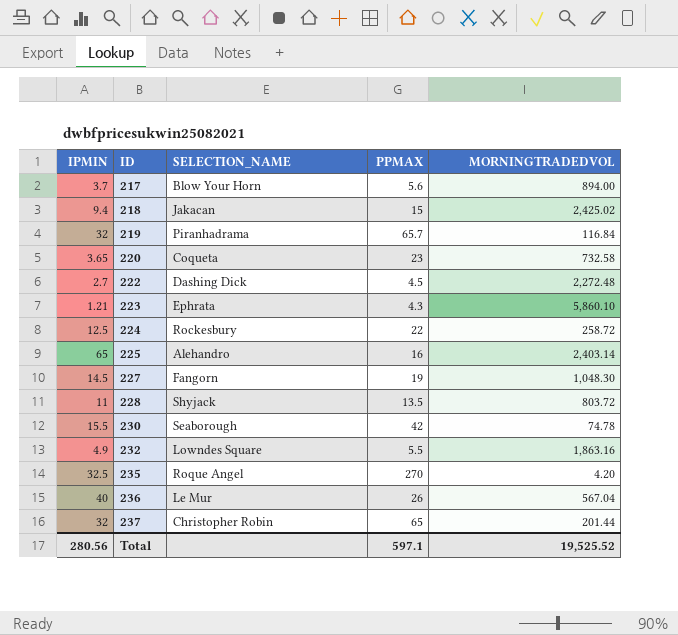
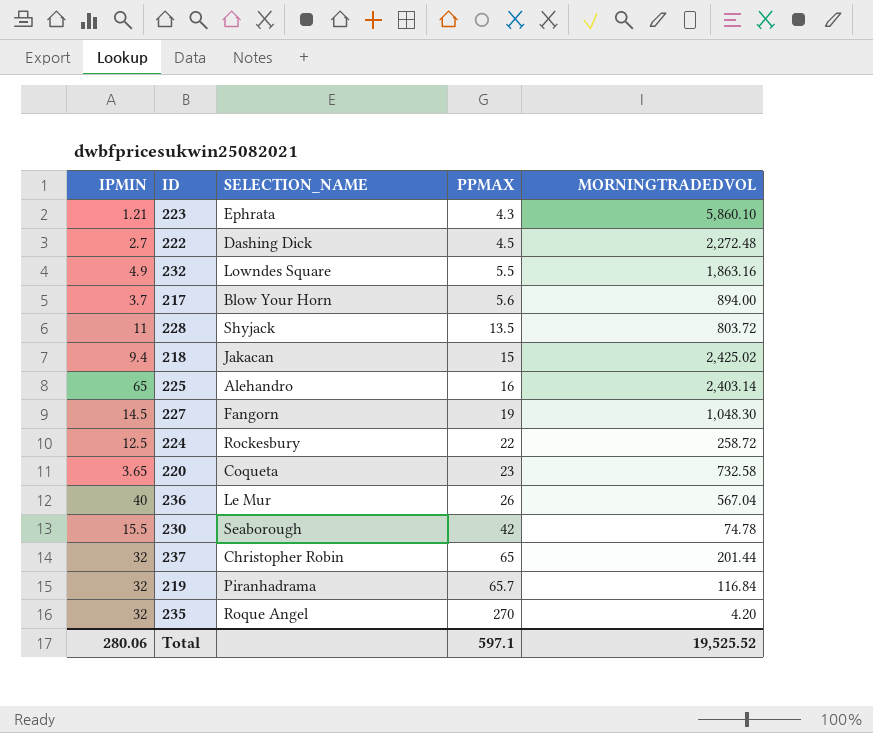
row order: ID ascending -> PPMAX ascending
235 | IPMIN: 32.5 -> 32
Total | IPMIN: 280.56 -> 280.06

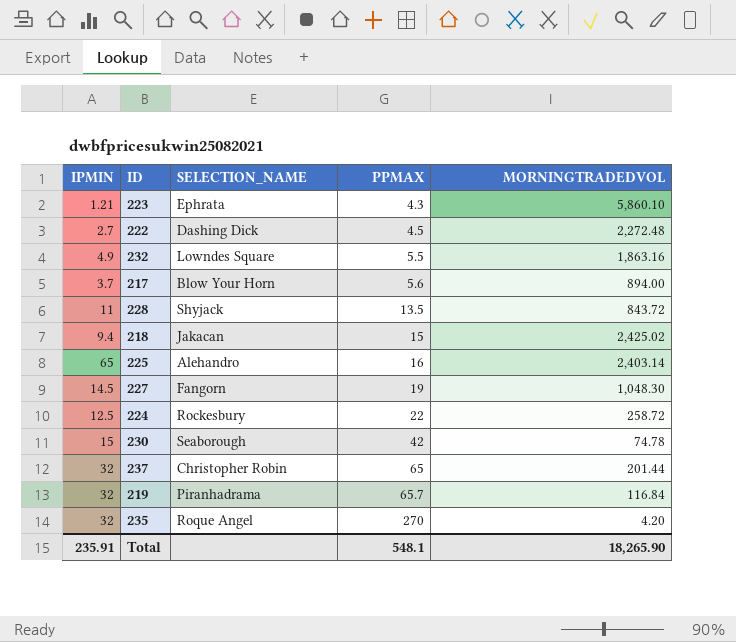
row 220: 3.65 | Coqueta | 23 | 732.58 -> none
row 236: 40 | Le Mur | 26 | 567.04 -> none
228 | MORNINGTRADEDVOL: 803.72 -> 843.72
230 | IPMIN: 15.5 -> 15
Total | IPMIN: 280.06 -> 235.91
Total | PPMAX: 597.1 -> 548.1
Total | MORNINGTRADEDVOL: 19,525.52 -> 18,265.90

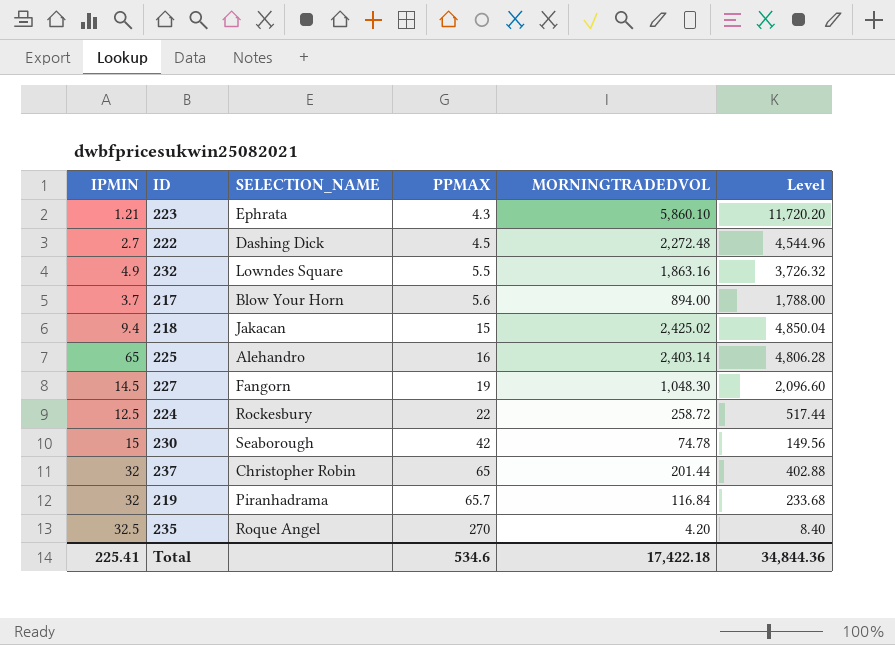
column Level | formula: none -> [MORNINGTRADEDVOL] * 2
row 228: 11 | Shyjack | 13.5 | 843.72 -> none
235 | IPMIN: 32 -> 32.5
Total | IPMIN: 235.91 -> 225.41
Total | PPMAX: 548.1 -> 534.6
Total | MORNINGTRADEDVOL: 18,265.90 -> 17,422.18

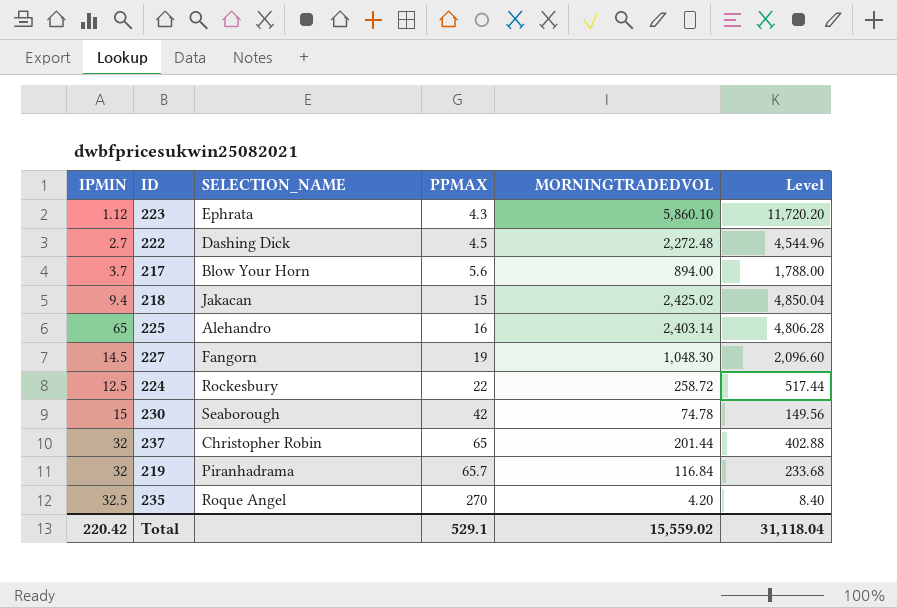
row 232: 4.9 | Lowndes Square | 5.5 | 1,863.16 | 3,726.32 -> none
223 | IPMIN: 1.21 -> 1.12
Total | IPMIN: 225.41 -> 220.42
Total | PPMAX: 534.6 -> 529.1
Total | MORNINGTRADEDVOL: 17,422.18 -> 15,559.02
Total | Level: 34,844.36 -> 31,118.04

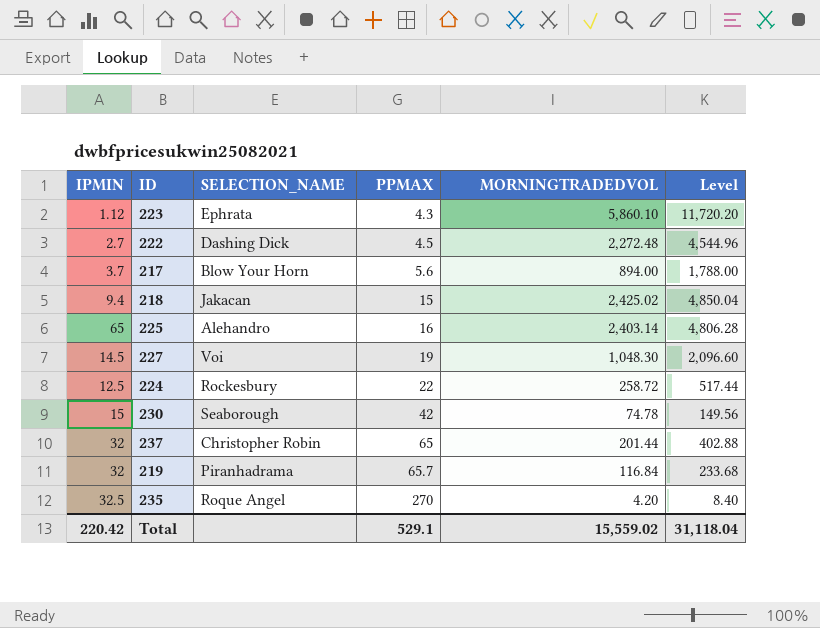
227 | SELECTION_NAME: Fangorn -> Voi

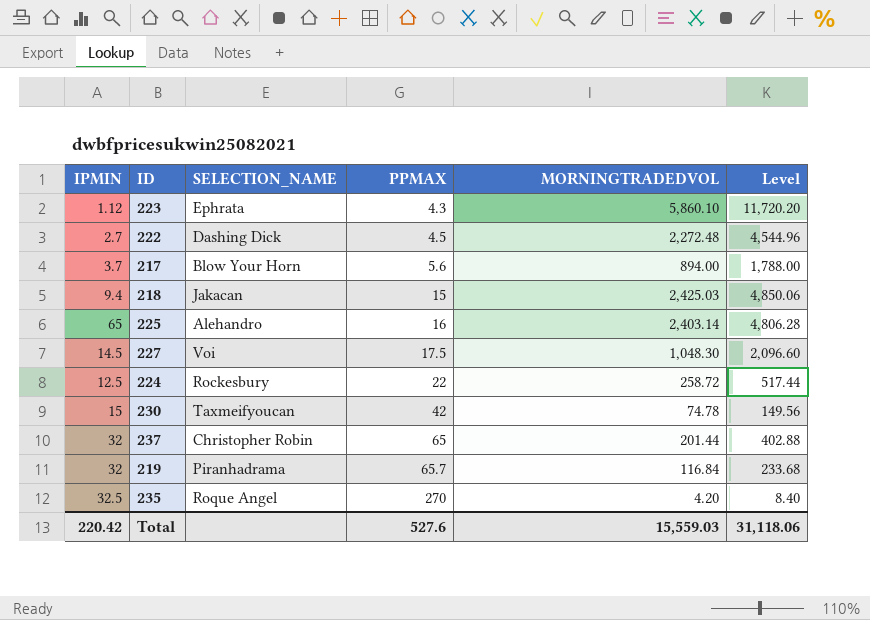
218 | MORNINGTRADEDVOL: 2,425.02 -> 2,425.03
218 | Level: 4,850.04 -> 4,850.06
227 | PPMAX: 19 -> 17.5
230 | SELECTION_NAME: Seaborough -> Taxmeifyoucan
Total | PPMAX: 529.1 -> 527.6
Total | MORNINGTRADEDVOL: 15,559.02 -> 15,559.03
Total | Level: 31,118.04 -> 31,118.06

